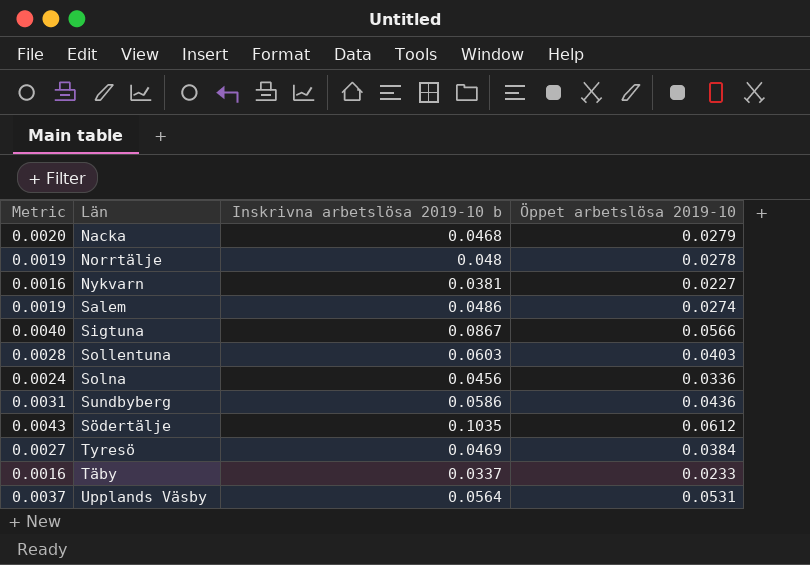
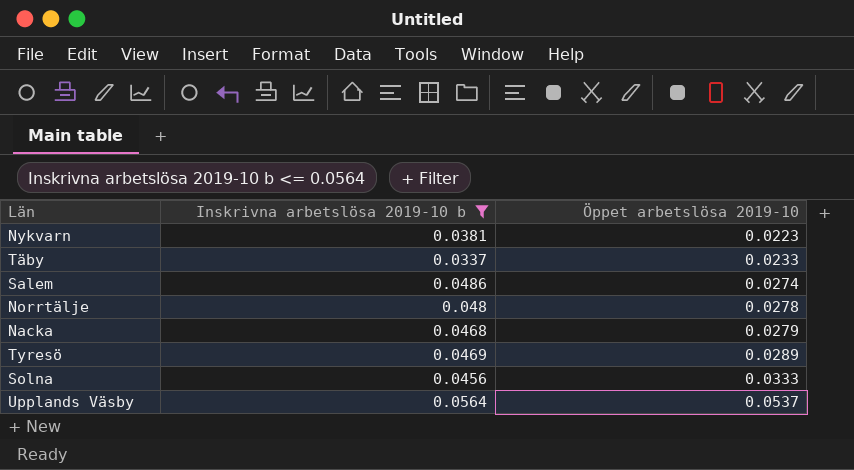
filter: none -> Inskrivna arbetslösa 2019-10 b <= 0.0564
row order: none -> Öppet arbetslösa 2019-10 ascending
column Metric | formula: [Öppet arbetslösa 2019-10] * 0.07 -> none
Nykvarn | Öppet arbetslösa 2019-10: 0.0227 -> 0.0223
Tyresö | Öppet arbetslösa 2019-10: 0.0384 -> 0.0289
Solna | Öppet arbetslösa 2019-10: 0.0336 -> 0.0333
Upplands Väsby | Öppet arbetslösa 2019-10: 0.0531 -> 0.0537

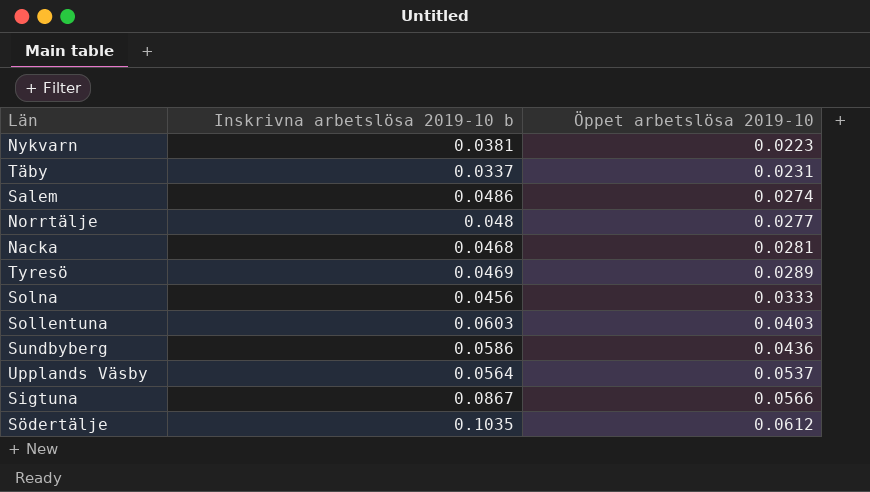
filter: Inskrivna arbetslösa 2019-10 b <= 0.0564 -> none
Täby | Öppet arbetslösa 2019-10: 0.0233 -> 0.0231
Norrtälje | Öppet arbetslösa 2019-10: 0.0278 -> 0.0277
Nacka | Öppet arbetslösa 2019-10: 0.0279 -> 0.0281

